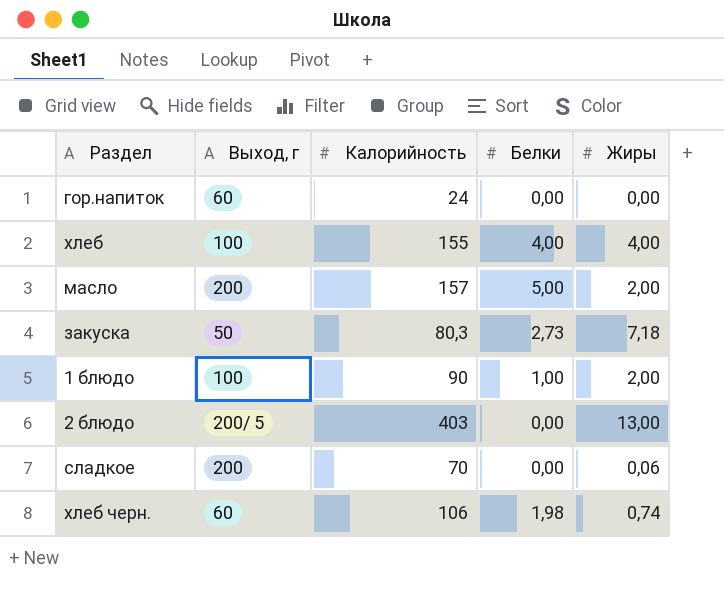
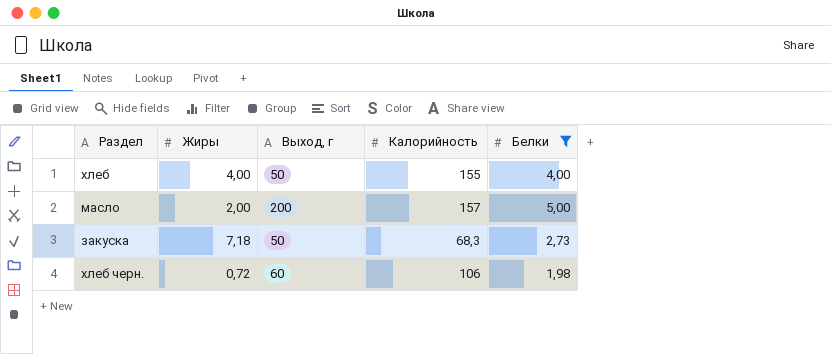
filter: none -> Белки >= 1,98
column Жиры | position: 5 -> 2
хлеб | Выход, г: 100 -> 50
закуска | Калорийность: 80,3 -> 68,3
хлеб черн. | Жиры: 0,74 -> 0,72

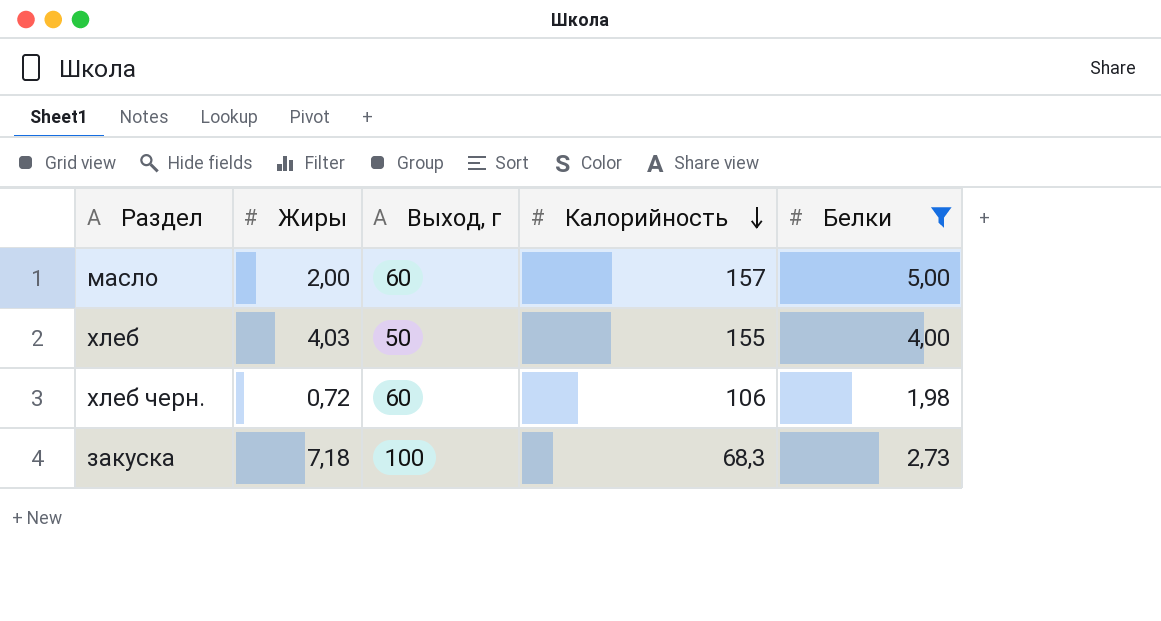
row order: none -> Калорийность descending
масло | Выход, г: 200 -> 60
хлеб | Жиры: 4,00 -> 4,03
закуска | Выход, г: 50 -> 100

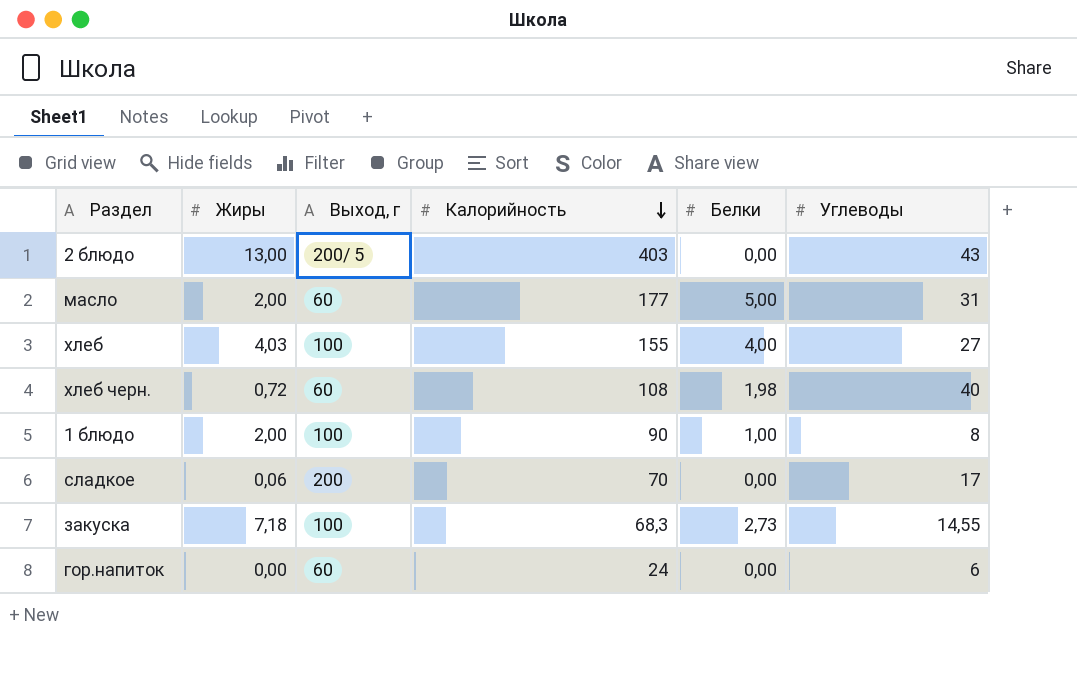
filter: Белки >= 1,98 -> none
column Углеводы | position: none -> 6
масло | Калорийность: 157 -> 177
хлеб | Выход, г: 50 -> 100
хлеб черн. | Калорийность: 106 -> 108

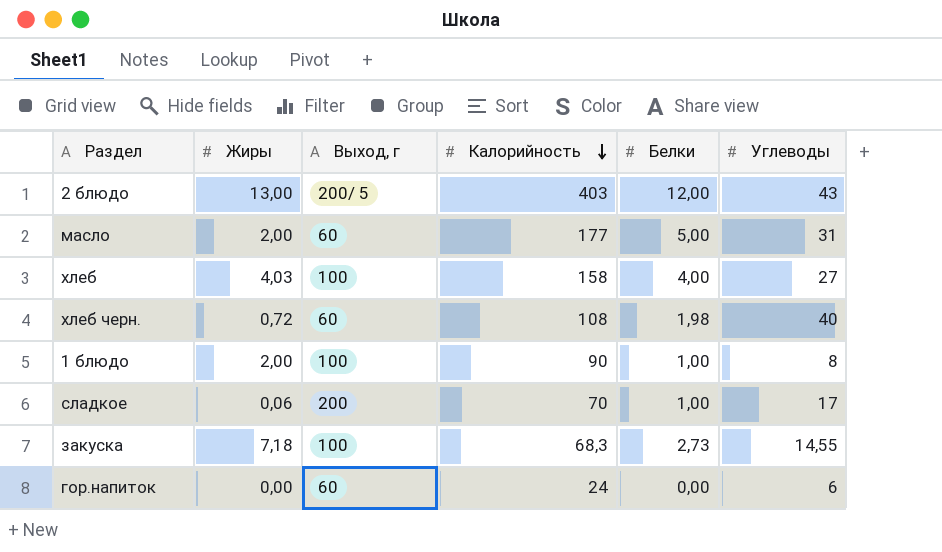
2 блюдо | Белки: 0,00 -> 12,00
хлеб | Калорийность: 155 -> 158
сладкое | Белки: 0,00 -> 1,00

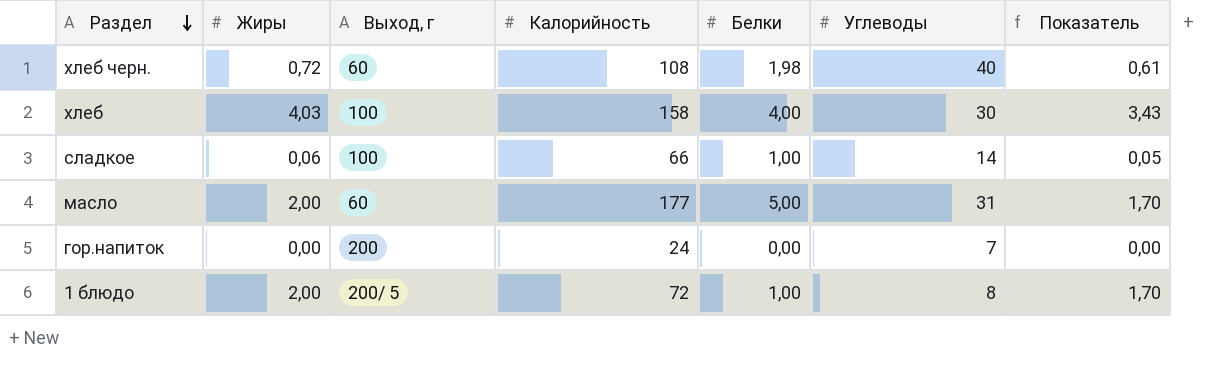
row order: Калорийность descending -> Раздел descending
column Показатель | formula: none -> [Жиры] * 0,85
row 2 блюдо: 13,00 | 200/ 5 | 403 | 12,00 | 43 -> none
row закуска: 7,18 | 100 | 68,3 | 2,73 | 14,55 -> none
хлеб | Углеводы: 27 -> 30
сладкое | Выход, г: 200 -> 100
сладкое | Калорийность: 70 -> 66
сладкое | Углеводы: 17 -> 14
гор.напиток | Выход, г: 60 -> 200
гор.напиток | Углеводы: 6 -> 7
1 блюдо | Выход, г: 100 -> 200/ 5
1 блюдо | Калорийность: 90 -> 72

